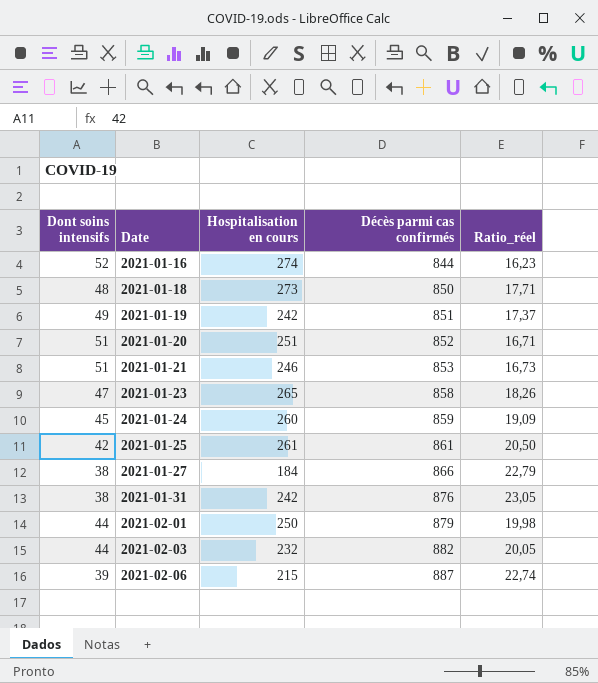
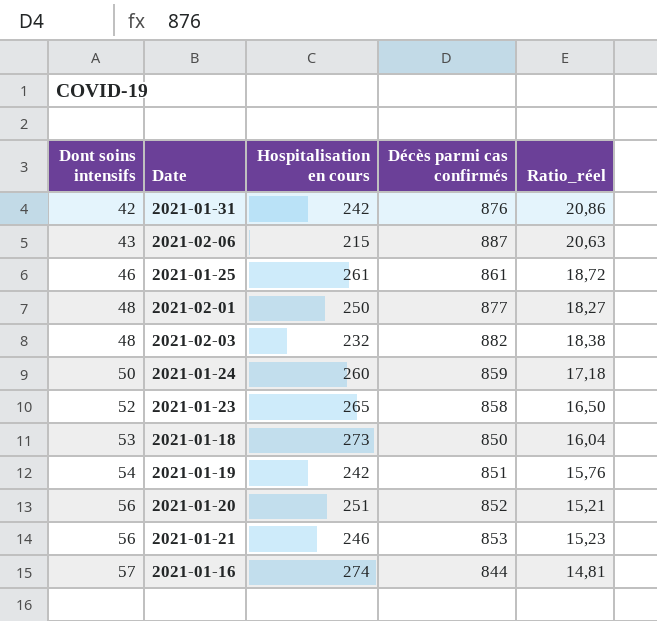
row order: Date ascending -> Dont soins intensifs ascending
row 2021-01-27: 38 | 184 | 866 | 22,79 -> none
2021-01-31 | Dont soins intensifs: 38 -> 42
2021-01-31 | Ratio_réel: 23,05 -> 20,86
2021-02-06 | Dont soins intensifs: 39 -> 43
2021-02-06 | Ratio_réel: 22,74 -> 20,63
2021-01-25 | Dont soins intensifs: 42 -> 46
2021-01-25 | Ratio_réel: 20,50 -> 18,72
2021-02-01 | Dont soins intensifs: 44 -> 48
2021-02-01 | Décès parmi cas confirmés: 879 -> 877
2021-02-01 | Ratio_réel: 19,98 -> 18,27
2021-02-03 | Dont soins intensifs: 44 -> 48
2021-02-03 | Ratio_réel: 20,05 -> 18,38
2021-01-24 | Dont soins intensifs: 45 -> 50
2021-01-24 | Ratio_réel: 19,09 -> 17,18
2021-01-23 | Dont soins intensifs: 47 -> 52
2021-01-23 | Ratio_réel: 18,26 -> 16,50
2021-01-18 | Dont soins intensifs: 48 -> 53
2021-01-18 | Ratio_réel: 17,71 -> 16,04
2021-01-19 | Dont soins intensifs: 49 -> 54
2021-01-19 | Ratio_réel: 17,37 -> 15,76
2021-01-20 | Dont soins intensifs: 51 -> 56
2021-01-20 | Ratio_réel: 16,71 -> 15,21
2021-01-21 | Dont soins intensifs: 51 -> 56
2021-01-21 | Ratio_réel: 16,73 -> 15,23
2021-01-16 | Dont soins intensifs: 52 -> 57
2021-01-16 | Ratio_réel: 16,23 -> 14,81

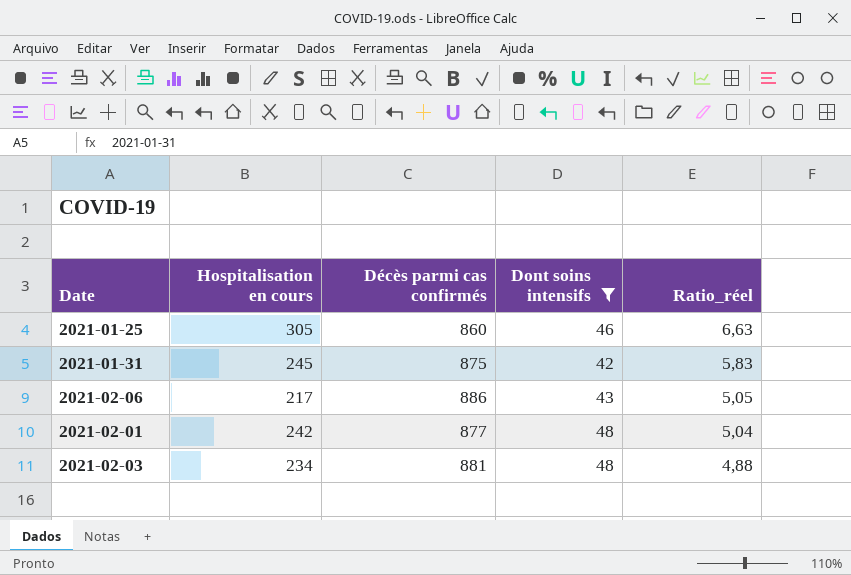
filter: none -> Dont soins intensifs <= 48
row order: Dont soins intensifs ascending -> Ratio_réel descending
column Dont soins intensifs | position: 1 -> 4
column Ratio_réel | formula: [Décès parmi cas confirmés] / [Dont soins intensifs] -> [Hospitalisation en cours] / [Dont soins intensifs]
2021-01-25 | Hospitalisation en cours: 261 -> 305
2021-01-25 | Décès parmi cas confirmés: 861 -> 860
2021-01-31 | Hospitalisation en cours: 242 -> 245
2021-01-31 | Décès parmi cas confirmés: 876 -> 875
2021-02-06 | Hospitalisation en cours: 215 -> 217
2021-02-06 | Décès parmi cas confirmés: 887 -> 886
2021-02-01 | Hospitalisation en cours: 250 -> 242
2021-02-03 | Hospitalisation en cours: 232 -> 234
2021-02-03 | Décès parmi cas confirmés: 882 -> 881

